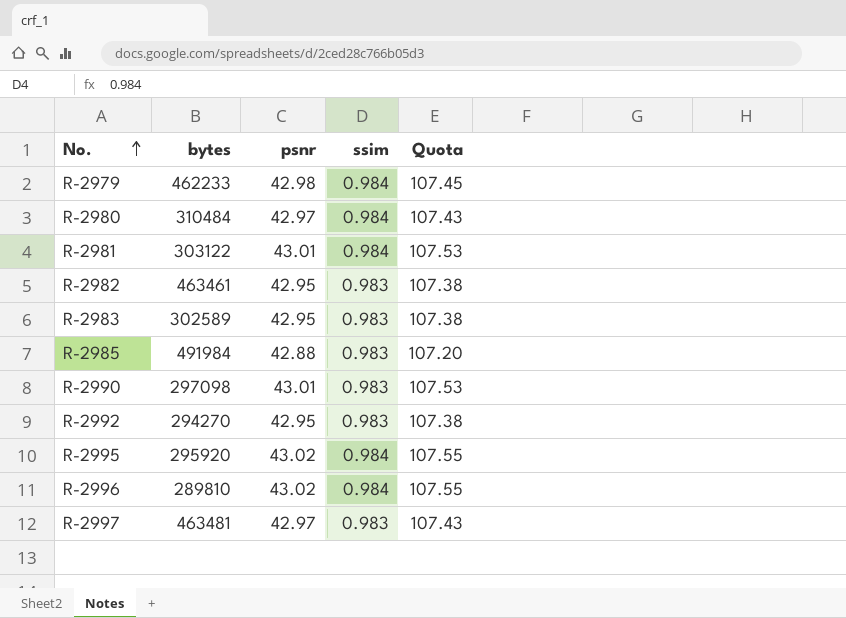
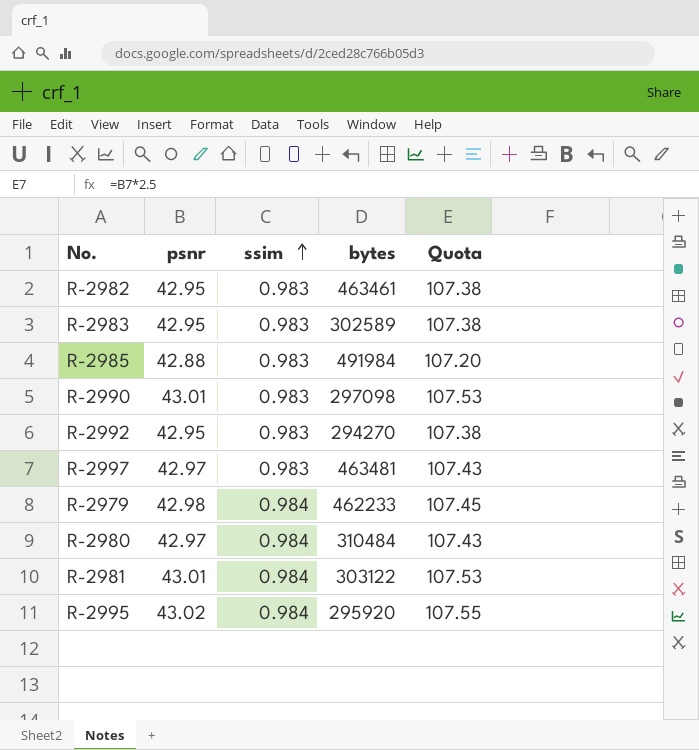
row order: No. ascending -> ssim ascending
column bytes | position: 2 -> 4
row R-2996: 289810 | 43.02 | 0.984 | 107.55 -> none

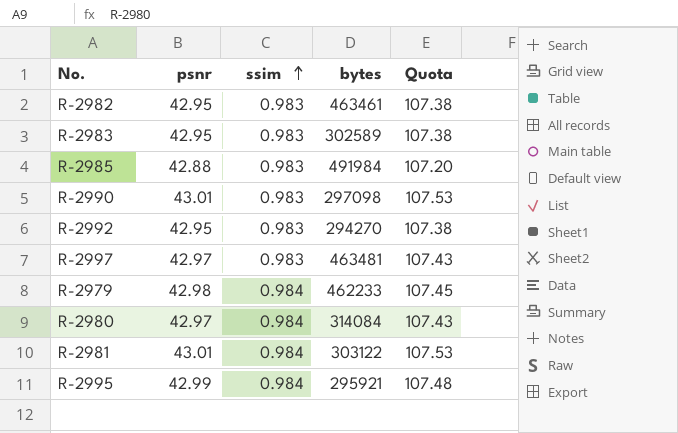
R-2980 | bytes: 310484 -> 314084
R-2995 | psnr: 43.02 -> 42.99
R-2995 | bytes: 295920 -> 295921
R-2995 | Quota: 107.55 -> 107.48

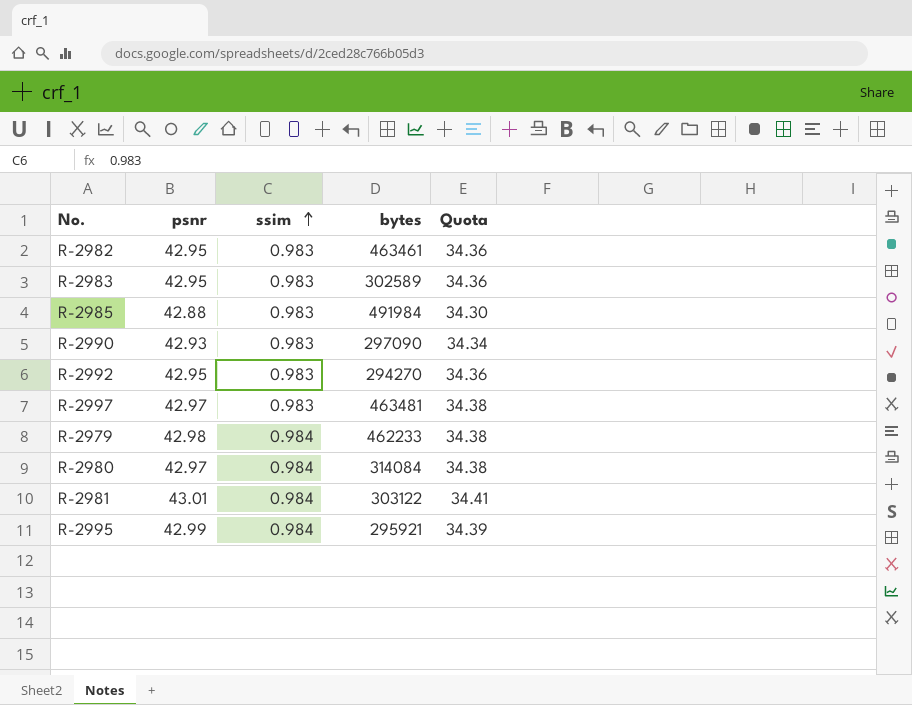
column Quota | formula: [psnr] * 2.5 -> [psnr] * 0.8
R-2990 | psnr: 43.01 -> 42.93
R-2990 | bytes: 297098 -> 297090

